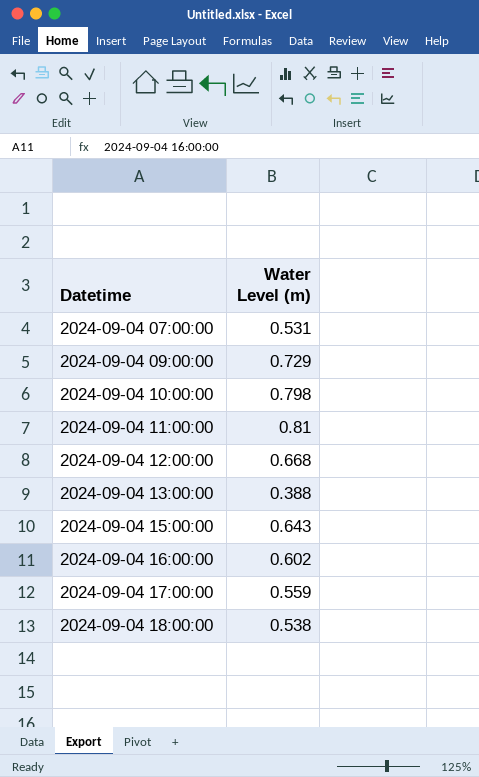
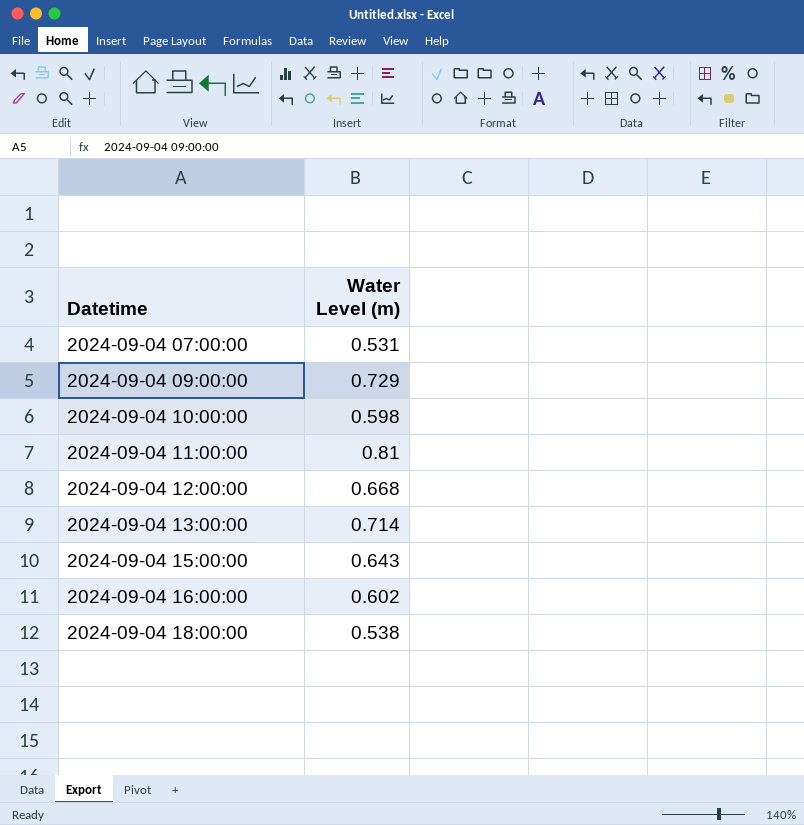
row 2024-09-04 17:00:00: 0.559 -> none
2024-09-04 10:00:00 | Water Level (m): 0.798 -> 0.598
2024-09-04 13:00:00 | Water Level (m): 0.388 -> 0.714

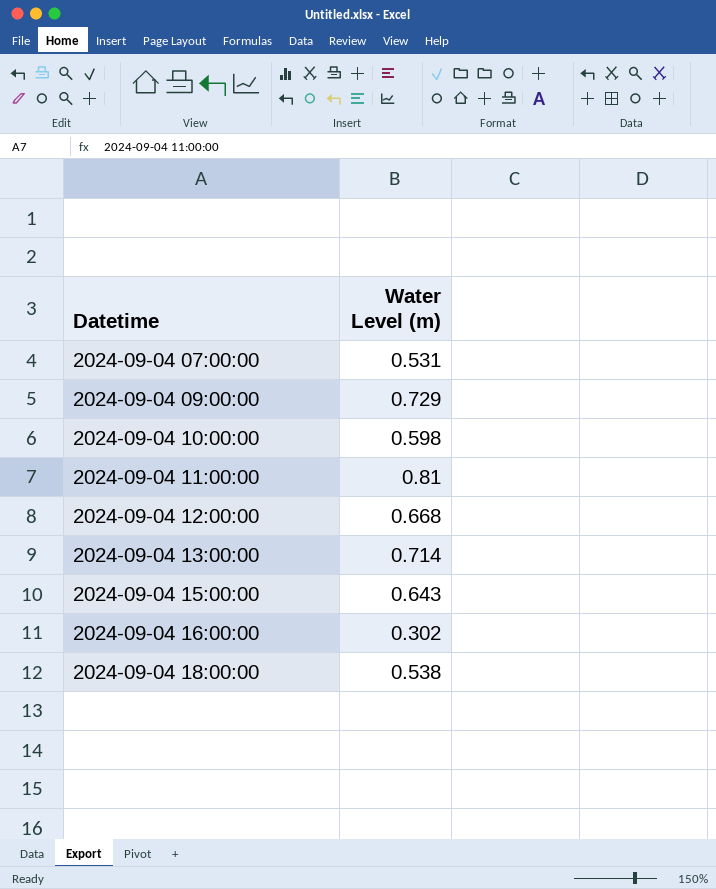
2024-09-04 16:00:00 | Water Level (m): 0.602 -> 0.302

